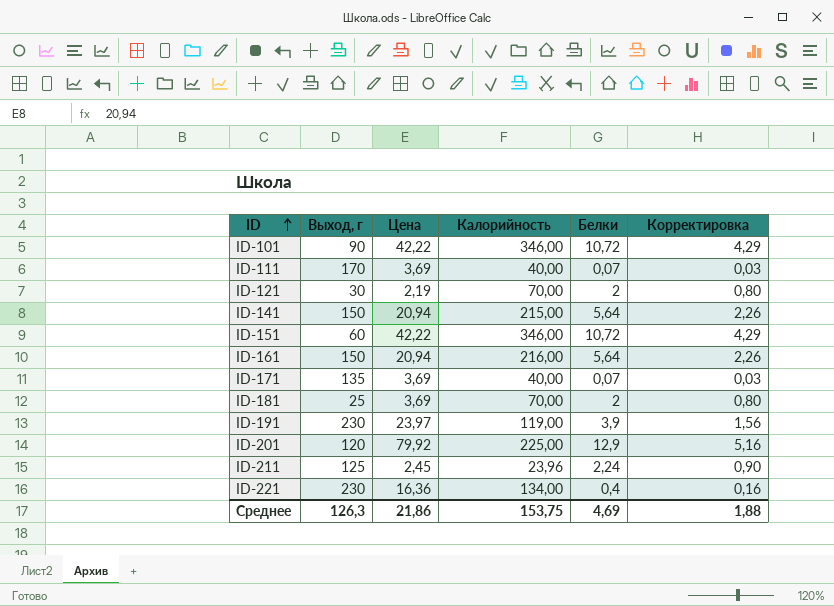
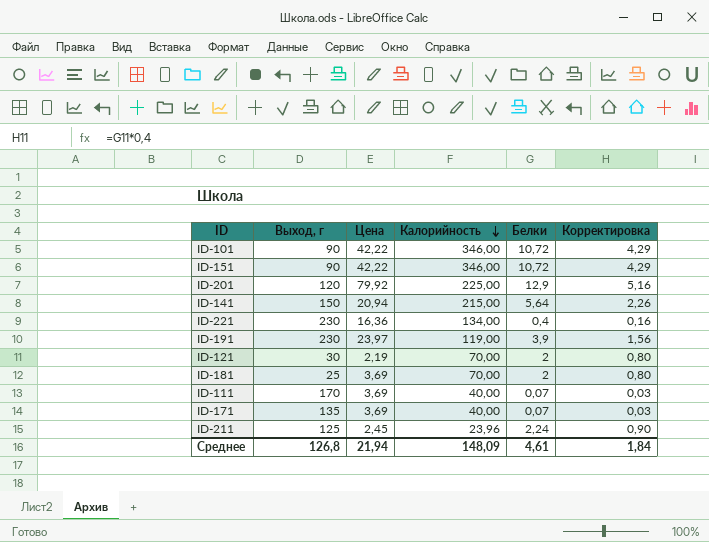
row order: ID ascending -> Калорийность descending
row ID-161: 150 | 20,94 | 216,00 | 5,64 | 2,26 -> none
ID-151 | Выход, г: 60 -> 90
Среднее | Выход, г: 126,3 -> 126,8
Среднее | Цена: 21,86 -> 21,94
Среднее | Калорийность: 153,75 -> 148,09
Среднее | Белки: 4,69 -> 4,61
Среднее | Корректировка: 1,88 -> 1,84

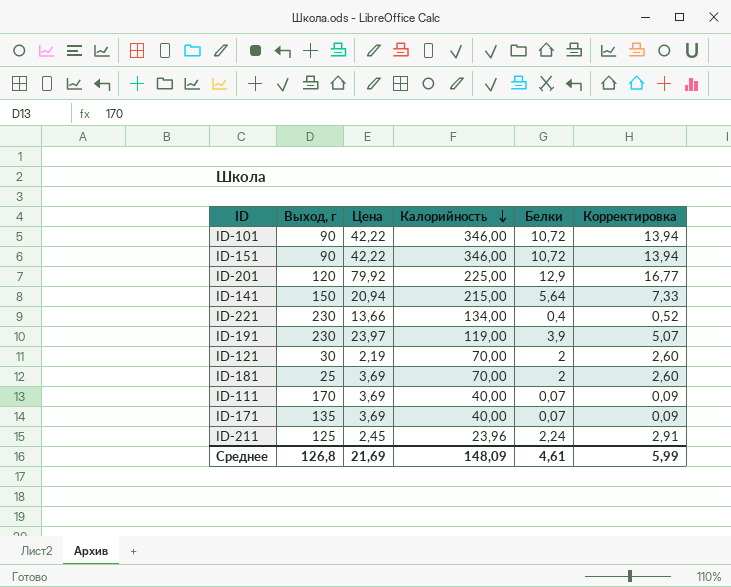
column Корректировка | formula: [Белки] * 0,4 -> [Белки] * 1,3
ID-221 | Цена: 16,36 -> 13,66
Среднее | Цена: 21,94 -> 21,69
Среднее | Корректировка: 1,84 -> 5,99

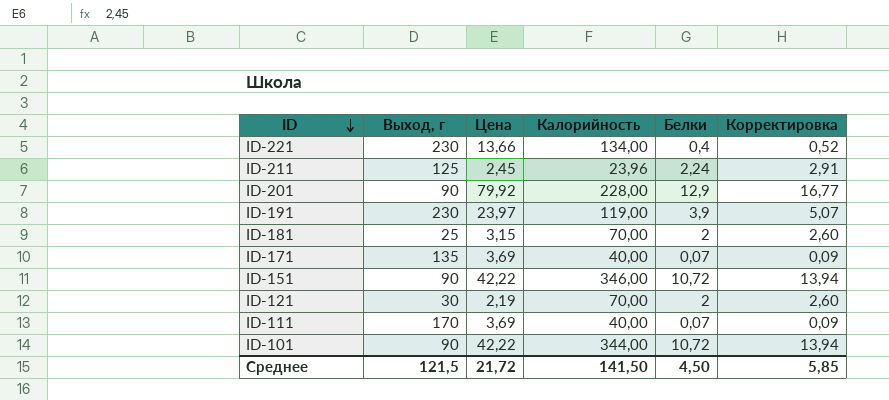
row order: Калорийность descending -> ID descending
row ID-141: 150 | 20,94 | 215,00 | 5,64 | 7,33 -> none
ID-201 | Выход, г: 120 -> 90
ID-201 | Калорийность: 225,00 -> 228,00
ID-181 | Цена: 3,69 -> 3,15
ID-101 | Калорийность: 346,00 -> 344,00
Среднее | Выход, г: 126,8 -> 121,5
Среднее | Цена: 21,69 -> 21,72
Среднее | Калорийность: 148,09 -> 141,50
Среднее | Белки: 4,61 -> 4,50
Среднее | Корректировка: 5,99 -> 5,85

